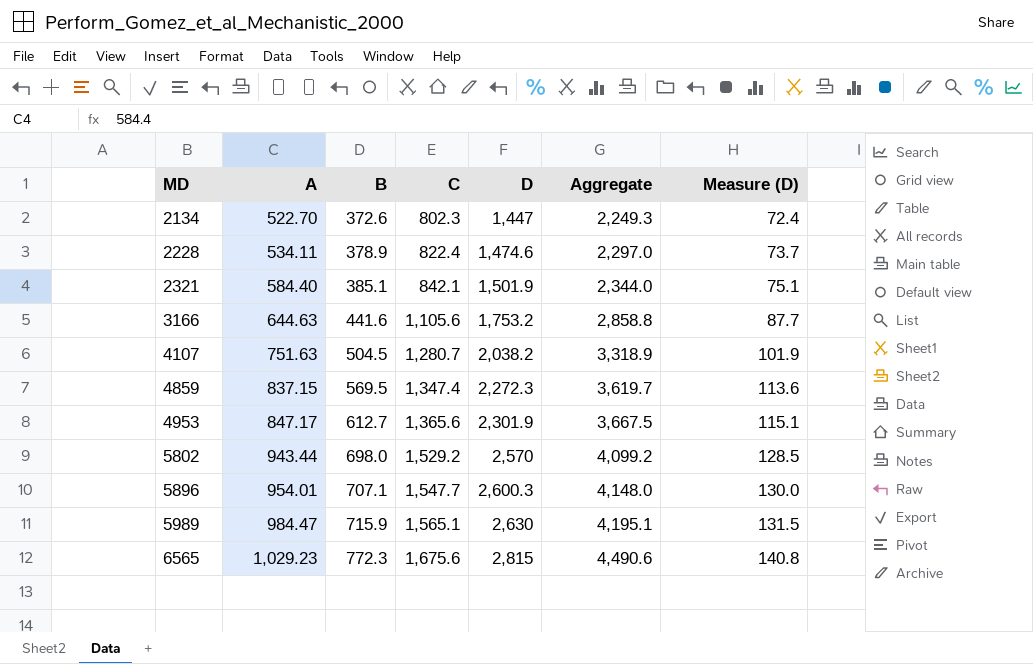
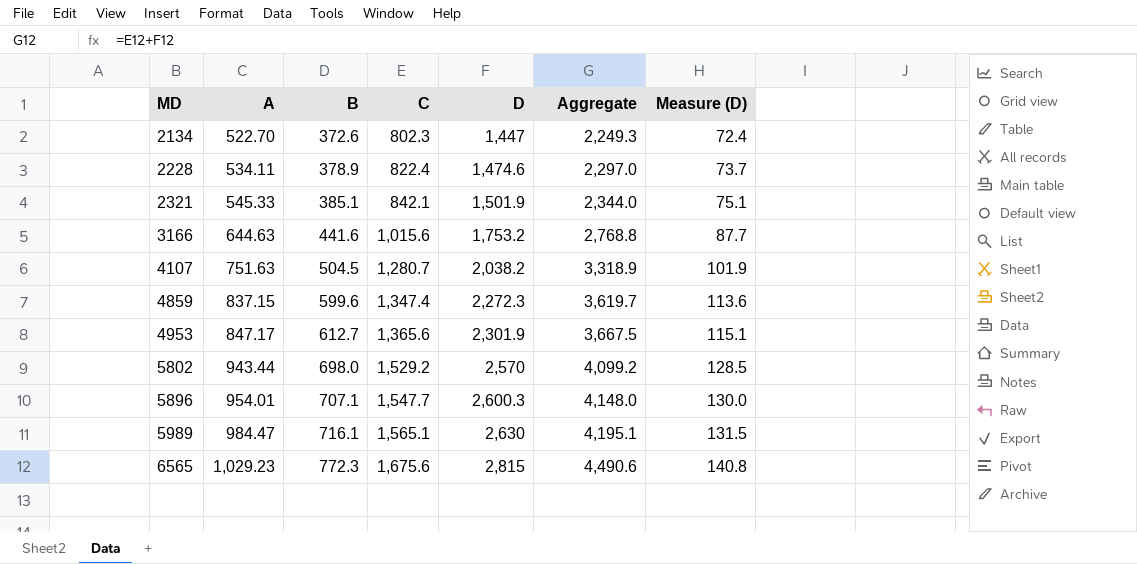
2321 | A: 584.40 -> 545.33
3166 | C: 1,105.6 -> 1,015.6
3166 | Aggregate: 2,858.8 -> 2,768.8
4859 | B: 569.5 -> 599.6
5989 | B: 715.9 -> 716.1

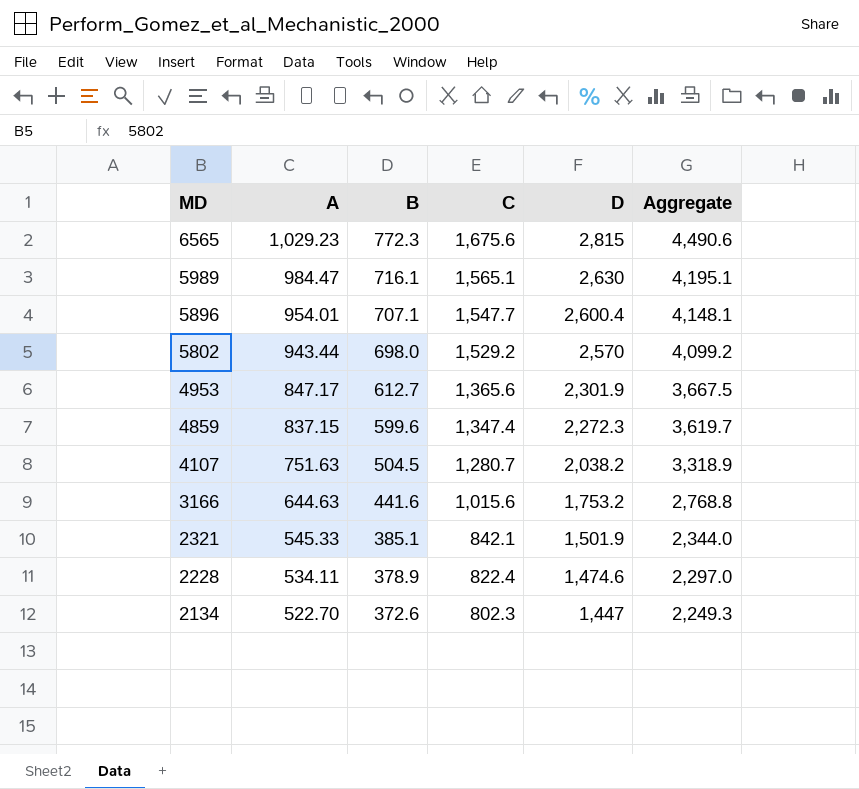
row order: MD ascending -> MD descending
column Measure (D) | formula: [D] * 0.05 -> none
5896 | D: 2,600.3 -> 2,600.4
5896 | Aggregate: 4,148.0 -> 4,148.1

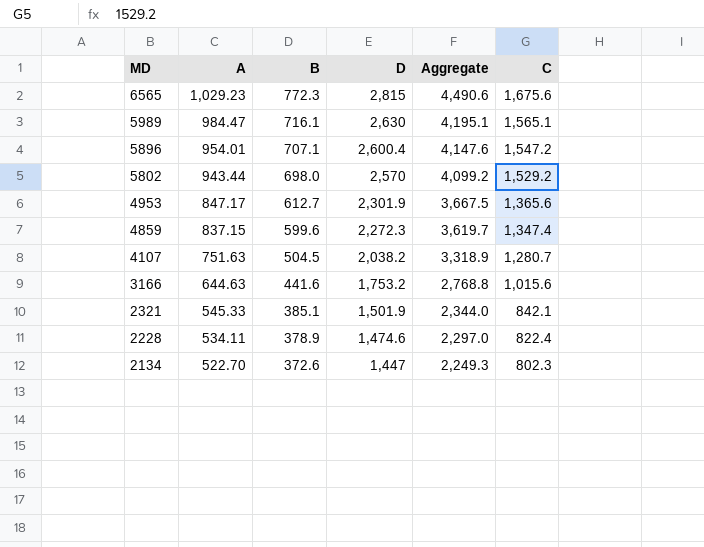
column C | position: 4 -> 6
5896 | Aggregate: 4,148.1 -> 4,147.6
5896 | C: 1,547.7 -> 1,547.2

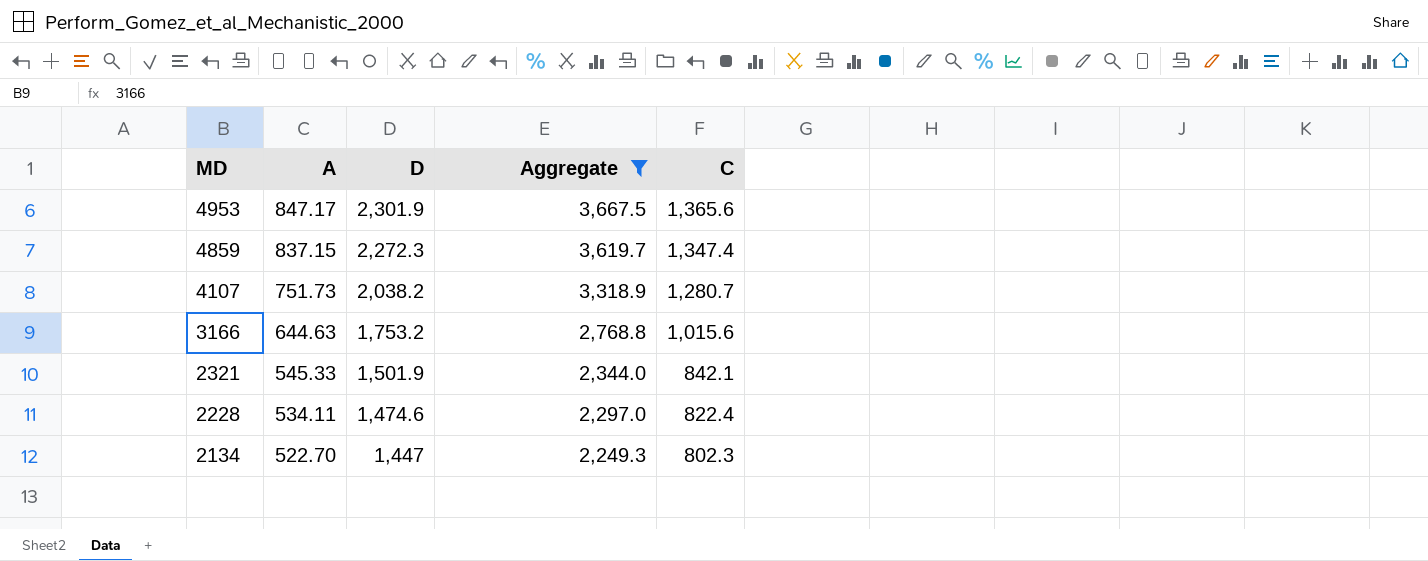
filter: none -> Aggregate <= 3,667.5
column B | position: 3 -> none
4107 | A: 751.63 -> 751.73

